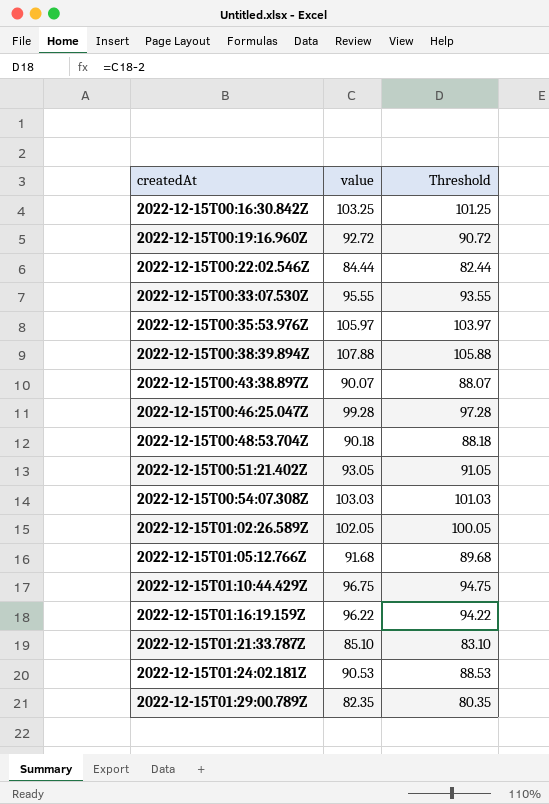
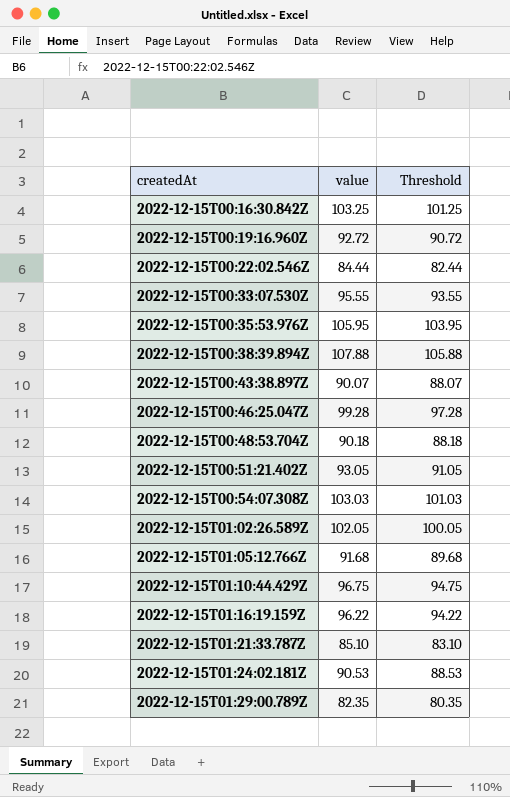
2022-12-15T00:35:53.976Z | value: 105.97 -> 105.95
2022-12-15T00:35:53.976Z | Threshold: 103.97 -> 103.95

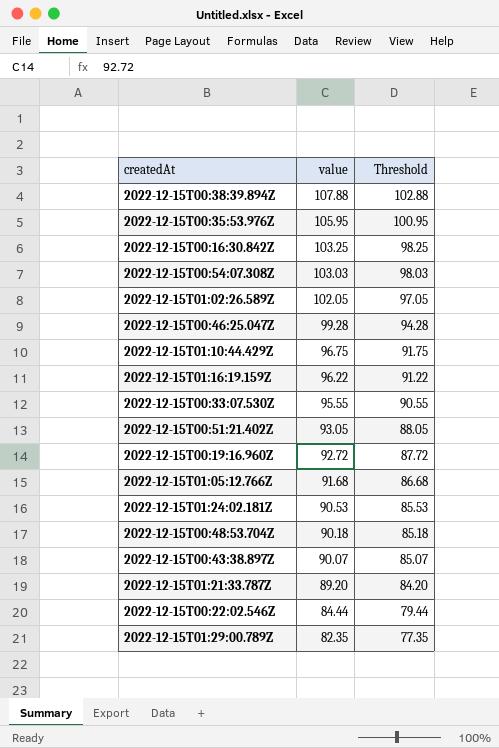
row order: createdAt ascending -> value descending
column Threshold | formula: [value] - 2 -> [value] - 5
2022-12-15T01:21:33.787Z | value: 85.10 -> 89.20

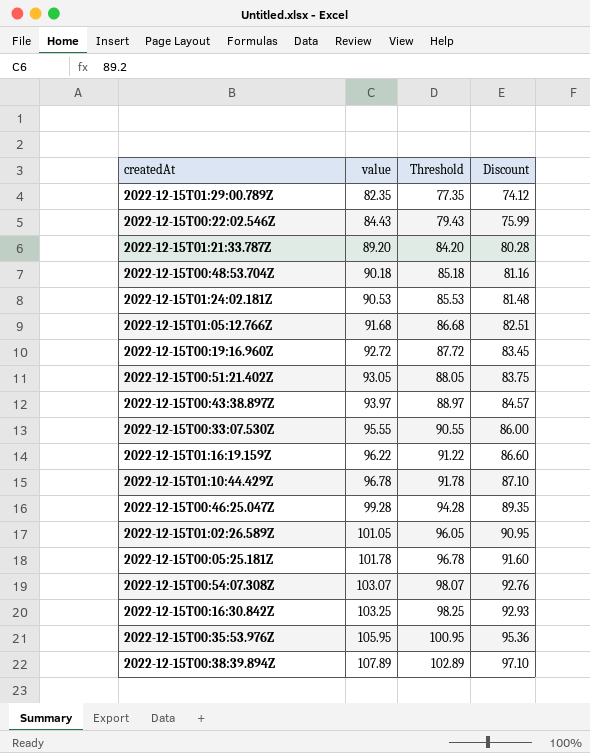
row order: value descending -> value ascending
column Discount | formula: none -> [value] * 0.9
2022-12-15T00:22:02.546Z | value: 84.44 -> 84.43
2022-12-15T00:22:02.546Z | Threshold: 79.44 -> 79.43
2022-12-15T00:43:38.897Z | value: 90.07 -> 93.97
2022-12-15T00:43:38.897Z | Threshold: 85.07 -> 88.97
2022-12-15T01:10:44.429Z | value: 96.75 -> 96.78
2022-12-15T01:10:44.429Z | Threshold: 91.75 -> 91.78
2022-12-15T01:02:26.589Z | value: 102.05 -> 101.05
2022-12-15T01:02:26.589Z | Threshold: 97.05 -> 96.05
row 2022-12-15T00:05:25.181Z: none -> 101.78 | 96.78 | 91.60
2022-12-15T00:54:07.308Z | value: 103.03 -> 103.07
2022-12-15T00:54:07.308Z | Threshold: 98.03 -> 98.07
2022-12-15T00:38:39.894Z | value: 107.88 -> 107.89
2022-12-15T00:38:39.894Z | Threshold: 102.88 -> 102.89

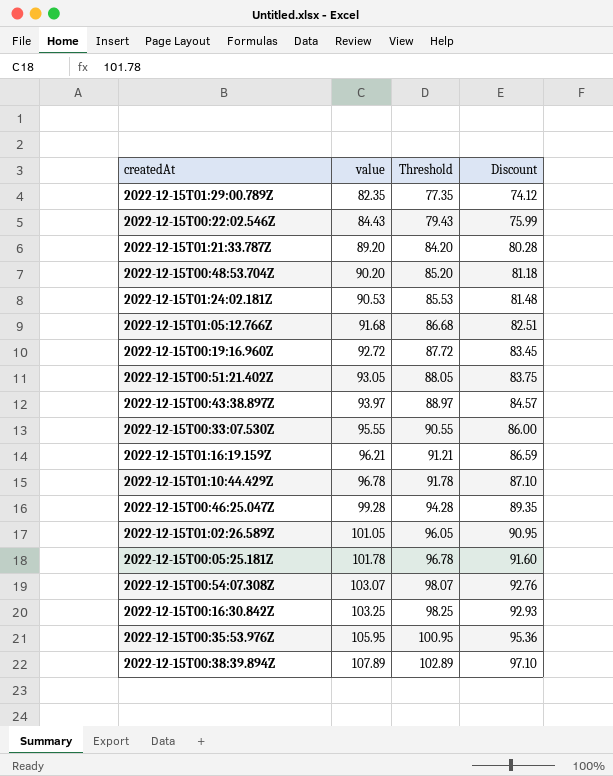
2022-12-15T00:48:53.704Z | value: 90.18 -> 90.20
2022-12-15T00:48:53.704Z | Threshold: 85.18 -> 85.20
2022-12-15T00:48:53.704Z | Discount: 81.16 -> 81.18
2022-12-15T01:16:19.159Z | value: 96.22 -> 96.21
2022-12-15T01:16:19.159Z | Threshold: 91.22 -> 91.21
2022-12-15T01:16:19.159Z | Discount: 86.60 -> 86.59

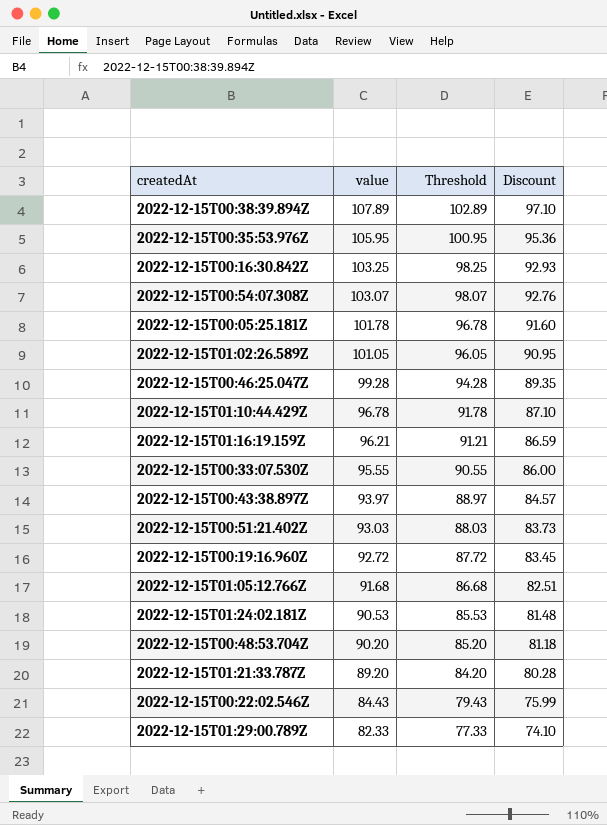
row order: value ascending -> value descending
2022-12-15T00:51:21.402Z | value: 93.05 -> 93.03
2022-12-15T00:51:21.402Z | Threshold: 88.05 -> 88.03
2022-12-15T00:51:21.402Z | Discount: 83.75 -> 83.73
2022-12-15T01:29:00.789Z | value: 82.35 -> 82.33
2022-12-15T01:29:00.789Z | Threshold: 77.35 -> 77.33
2022-12-15T01:29:00.789Z | Discount: 74.12 -> 74.10

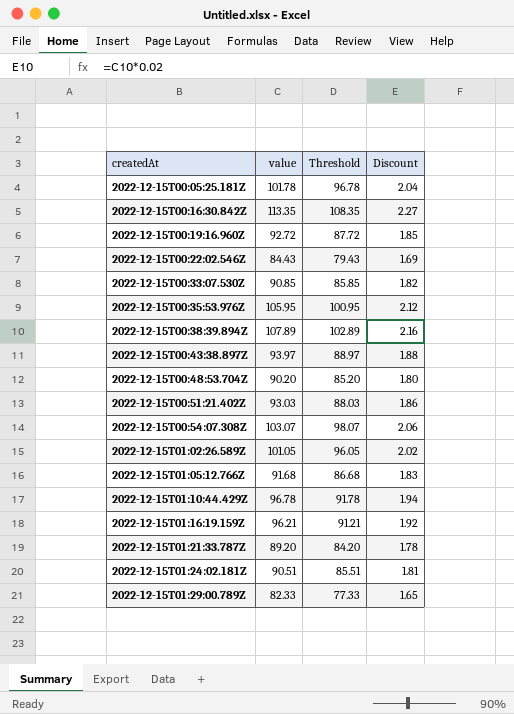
row order: value descending -> createdAt ascending
column Discount | formula: [value] * 0.9 -> [value] * 0.02
row 2022-12-15T00:46:25.047Z: 99.28 | 94.28 | 89.35 -> none
2022-12-15T00:16:30.842Z | value: 103.25 -> 113.35
2022-12-15T00:16:30.842Z | Threshold: 98.25 -> 108.35
2022-12-15T00:33:07.530Z | value: 95.55 -> 90.85
2022-12-15T00:33:07.530Z | Threshold: 90.55 -> 85.85
2022-12-15T01:24:02.181Z | value: 90.53 -> 90.51
2022-12-15T01:24:02.181Z | Threshold: 85.53 -> 85.51

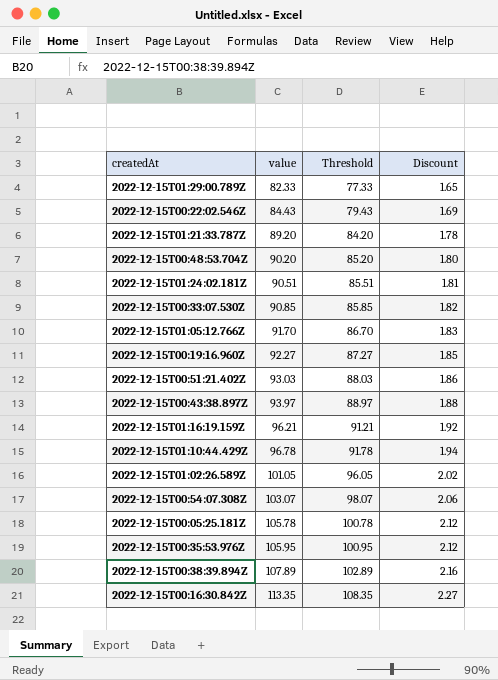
row order: createdAt ascending -> value ascending
2022-12-15T01:05:12.766Z | value: 91.68 -> 91.70
2022-12-15T01:05:12.766Z | Threshold: 86.68 -> 86.70
2022-12-15T00:19:16.960Z | value: 92.72 -> 92.27
2022-12-15T00:19:16.960Z | Threshold: 87.72 -> 87.27
2022-12-15T00:05:25.181Z | value: 101.78 -> 105.78
2022-12-15T00:05:25.181Z | Threshold: 96.78 -> 100.78
2022-12-15T00:05:25.181Z | Discount: 2.04 -> 2.12

